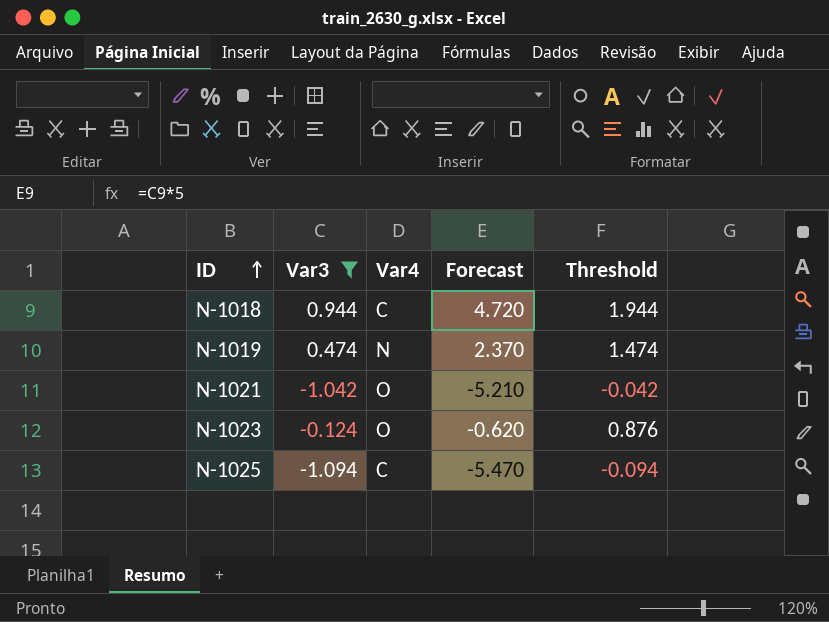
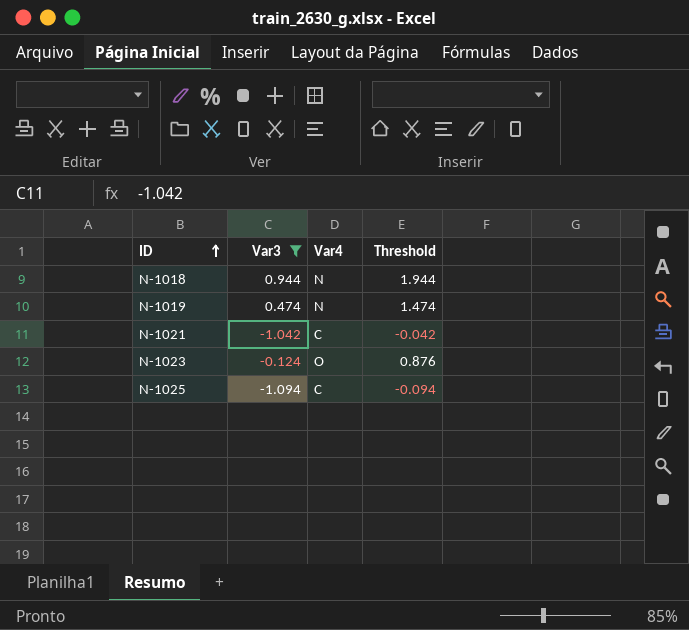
column Forecast | formula: [Var3] * 5 -> none
N-1018 | Var4: C -> N
N-1021 | Var4: O -> C

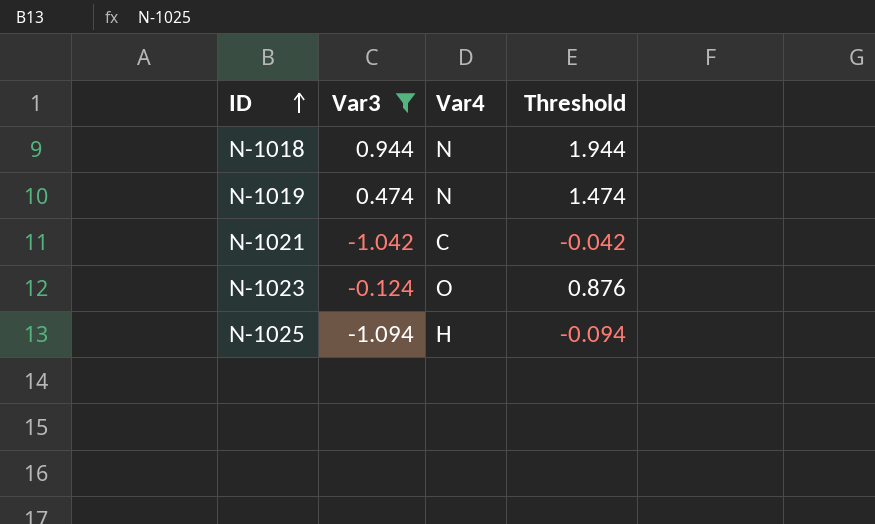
N-1025 | Var4: C -> H

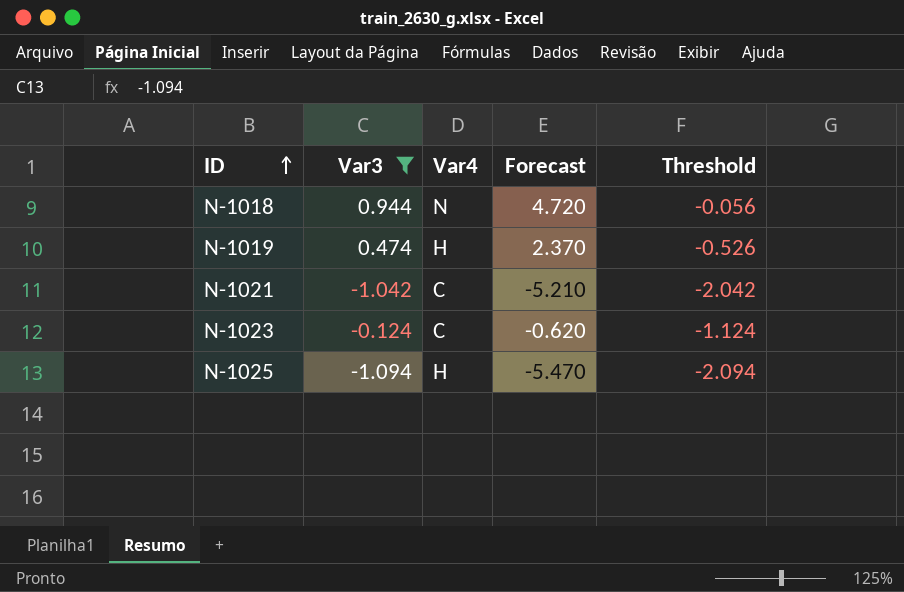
column Forecast | formula: none -> [Var3] * 5
column Threshold | formula: [Var3] + 1 -> [Var3] - 1
N-1019 | Var4: N -> H
N-1023 | Var4: O -> C

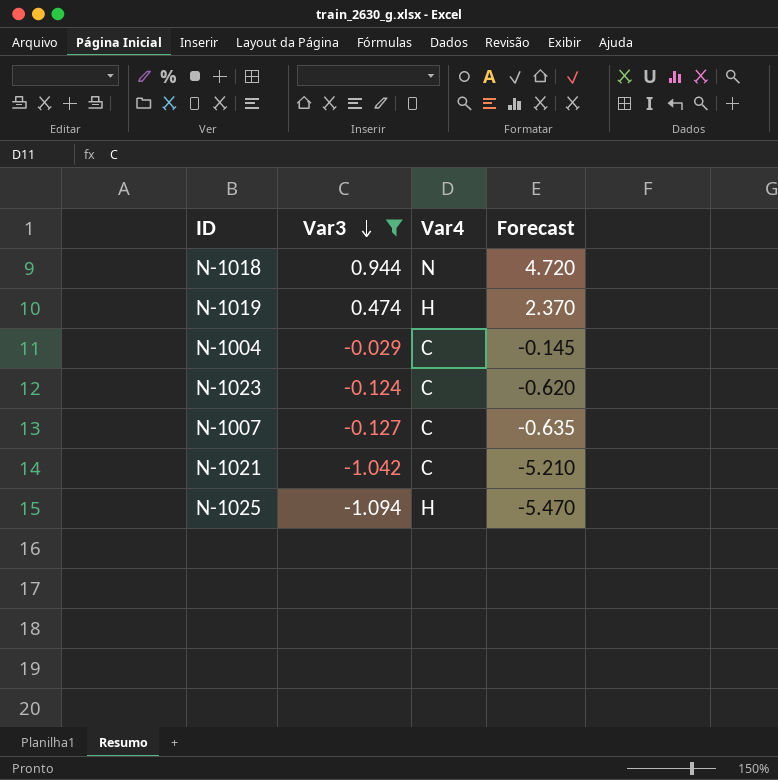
row order: ID ascending -> Var3 descending
column Threshold | formula: [Var3] - 1 -> none
row N-1004: none -> -0.029 | C | -0.145
row N-1007: none -> -0.127 | C | -0.635

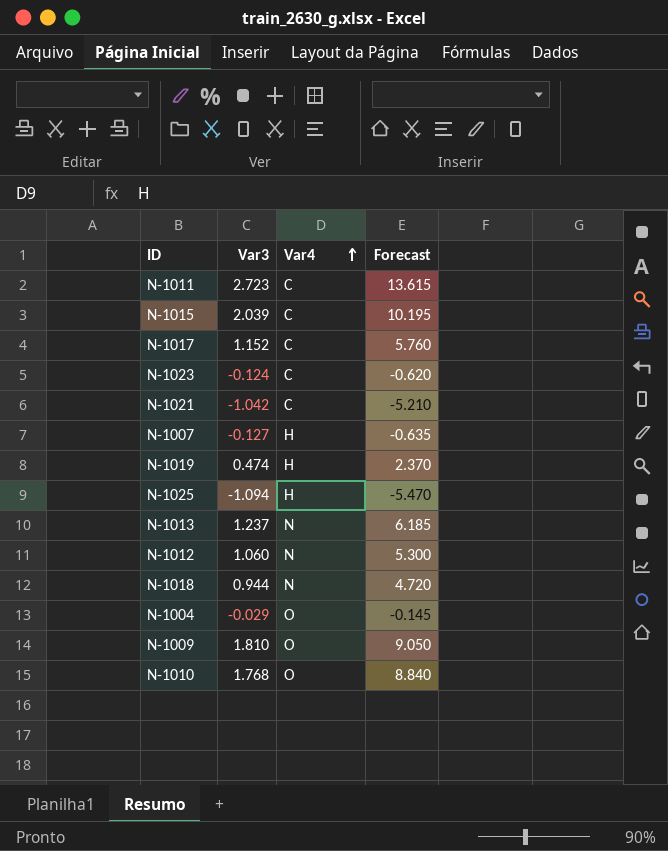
filter: Var3 <= 0.944 -> none
row order: Var3 descending -> Var4 ascending
N-1007 | Var4: C -> H
N-1004 | Var4: C -> O

